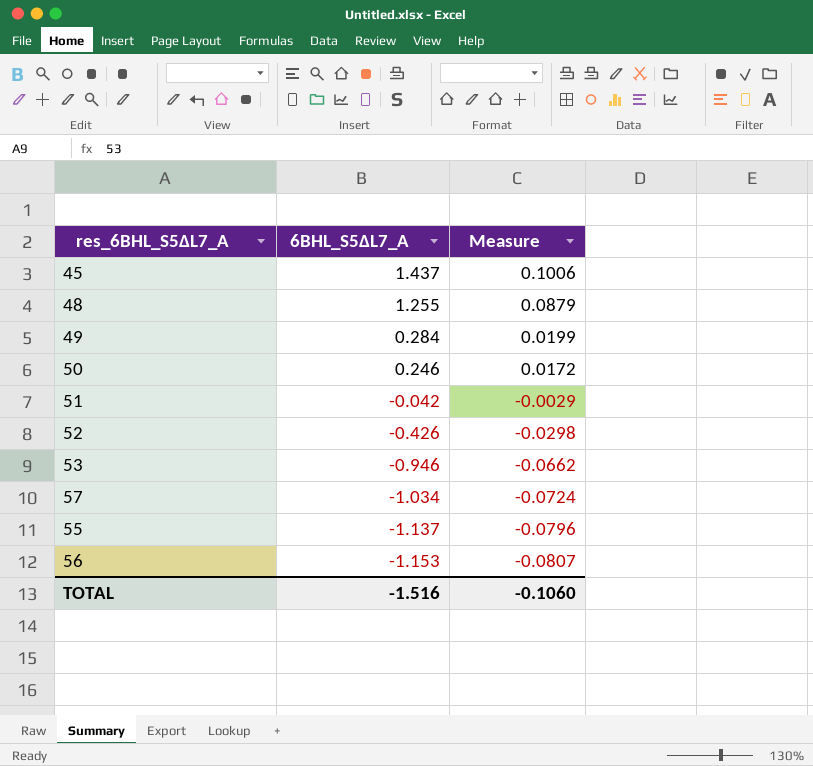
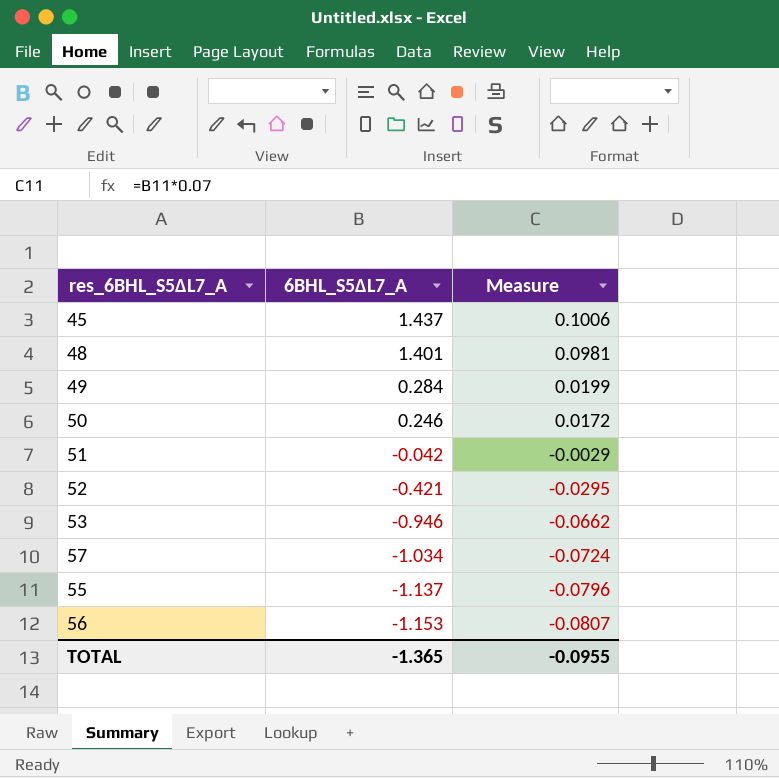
48 | 6BHL_S5ΔL7_A: 1.255 -> 1.401
48 | Measure: 0.0879 -> 0.0981
52 | 6BHL_S5ΔL7_A: -0.426 -> -0.421
52 | Measure: -0.0298 -> -0.0295
TOTAL | 6BHL_S5ΔL7_A: -1.516 -> -1.365
TOTAL | Measure: -0.1060 -> -0.0955

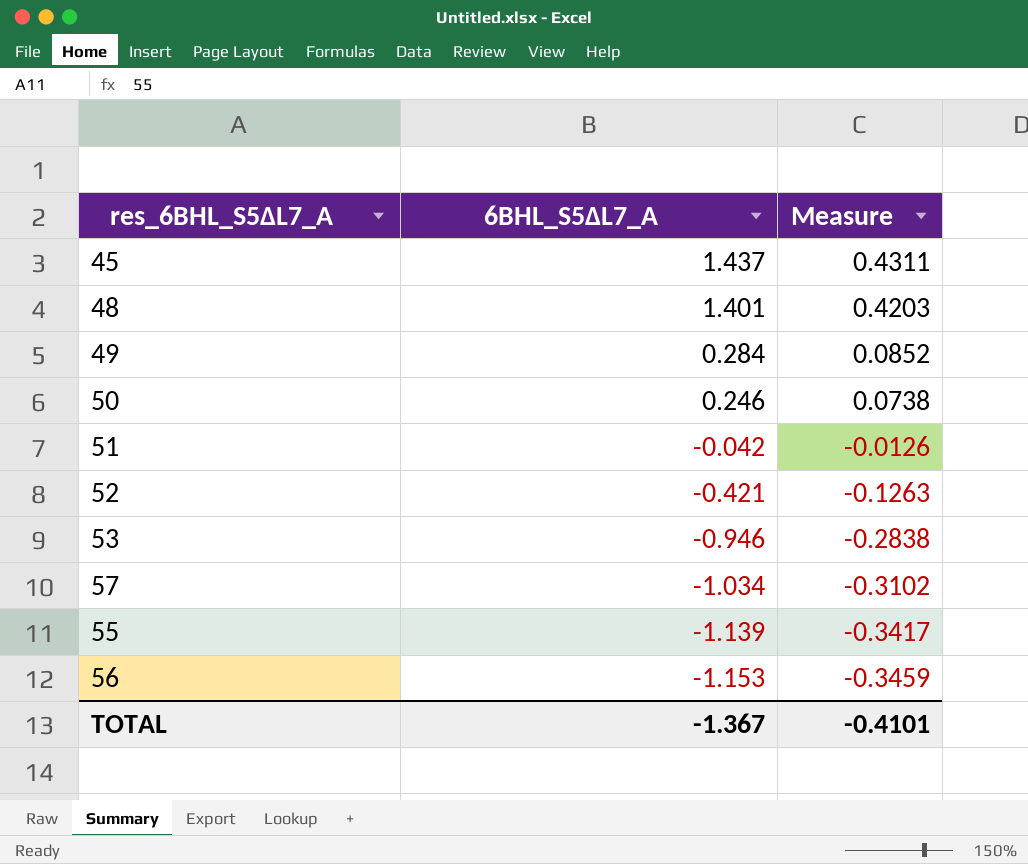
column Measure | formula: [6BHL_S5ΔL7_A] * 0.07 -> [6BHL_S5ΔL7_A] * 0.3
55 | 6BHL_S5ΔL7_A: -1.137 -> -1.139
TOTAL | 6BHL_S5ΔL7_A: -1.365 -> -1.367
TOTAL | Measure: -0.0955 -> -0.4101

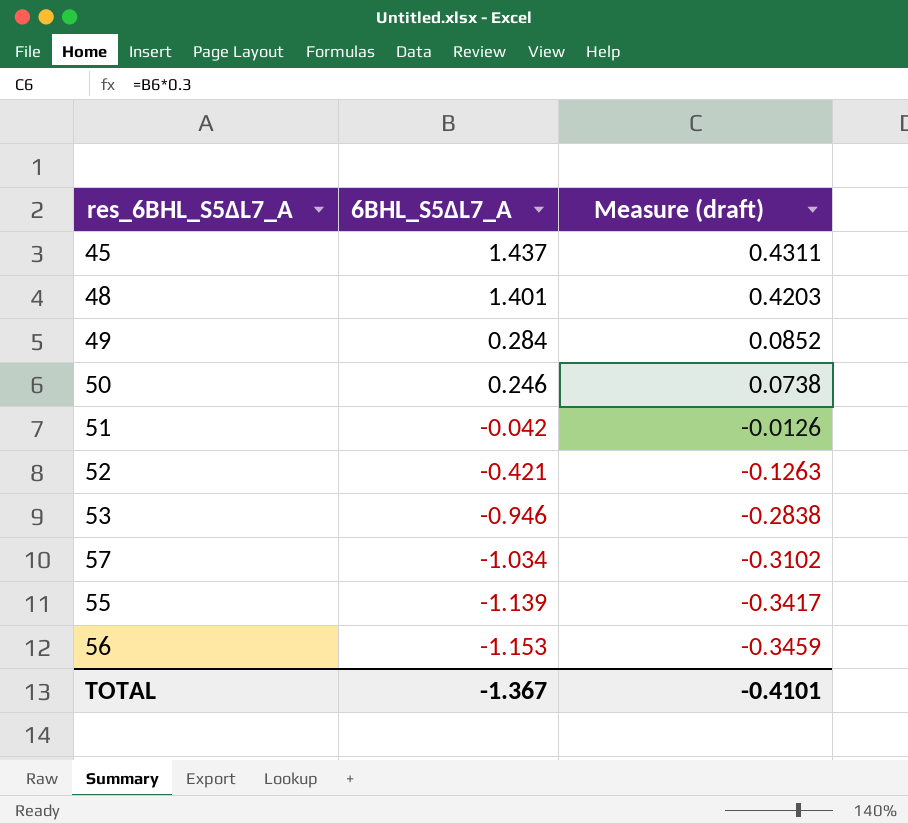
column name: Measure -> Measure (draft)

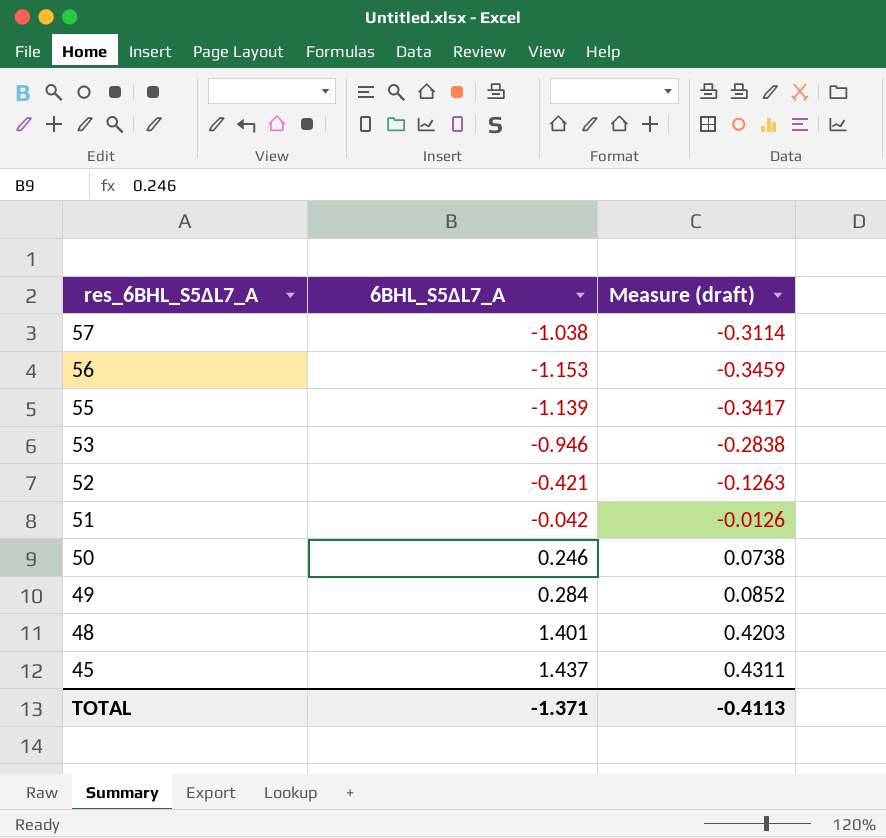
row order: 6BHL_S5ΔL7_A descending -> res_6BHL_S5ΔL7_A descending
57 | 6BHL_S5ΔL7_A: -1.034 -> -1.038
57 | Measure (draft): -0.3102 -> -0.3114
TOTAL | 6BHL_S5ΔL7_A: -1.367 -> -1.371
TOTAL | Measure (draft): -0.4101 -> -0.4113

